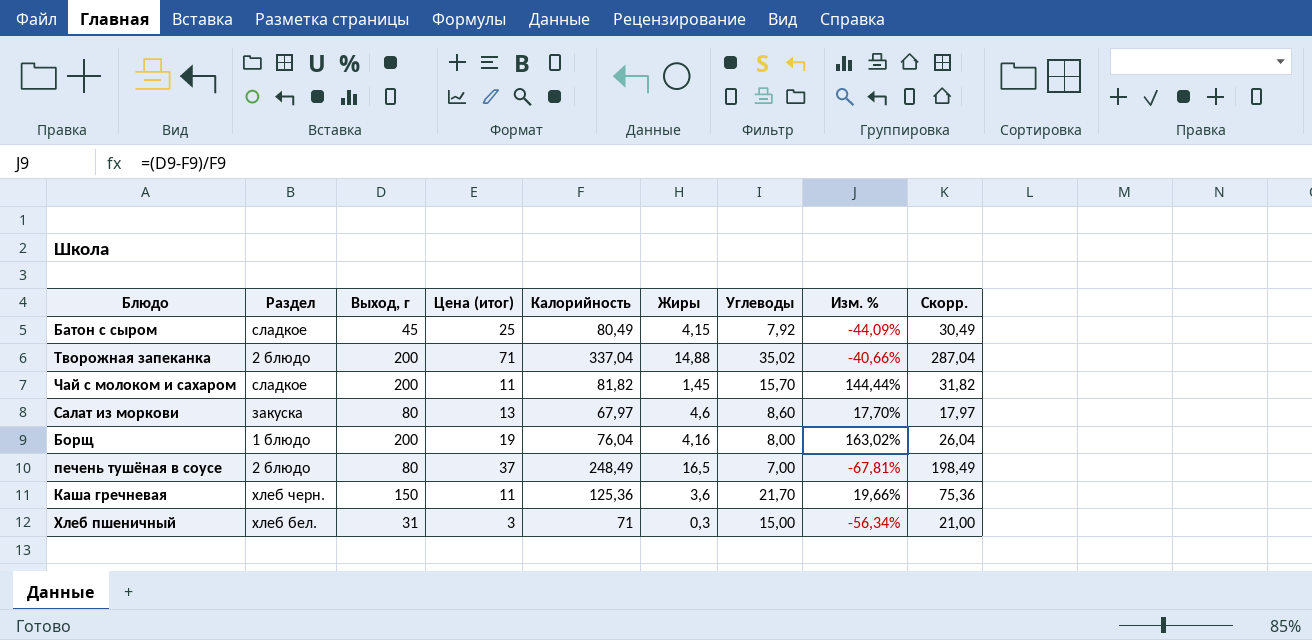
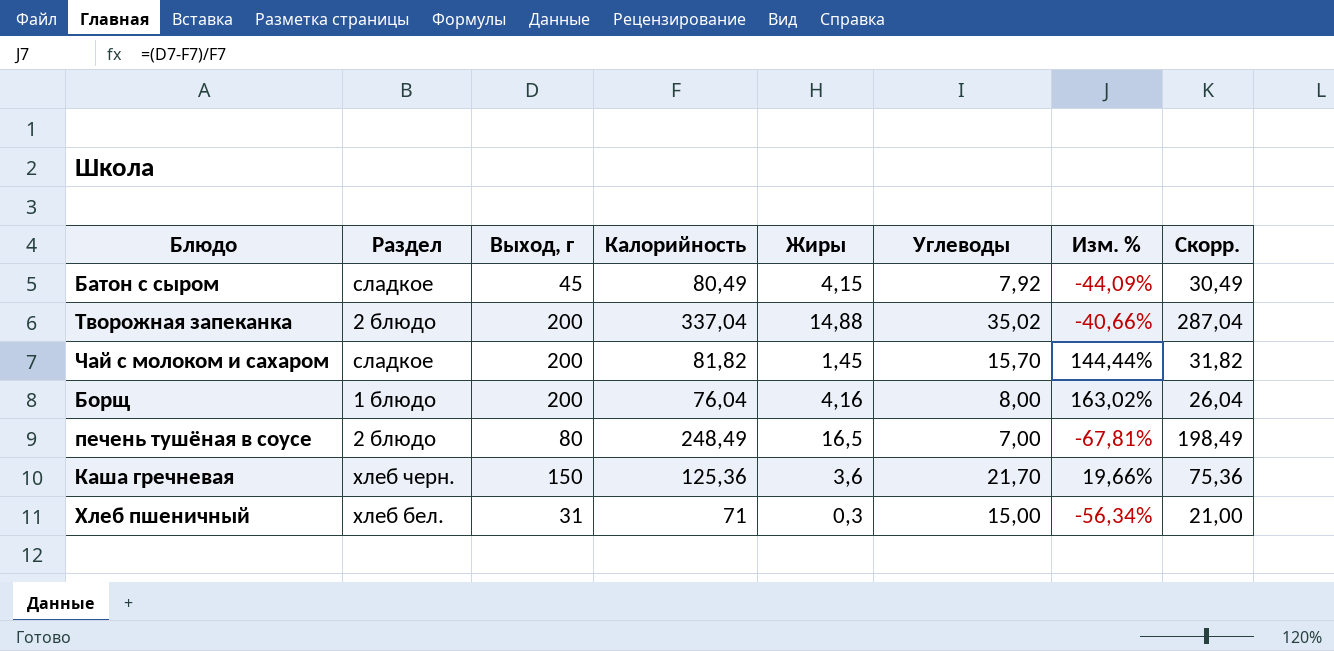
column Цена (итог) | position: 4 -> none
row Салат из моркови: закуска | 80 | 13 | 67,97 | 4,6 | 8,60 | 17,70% | 17,97 -> none

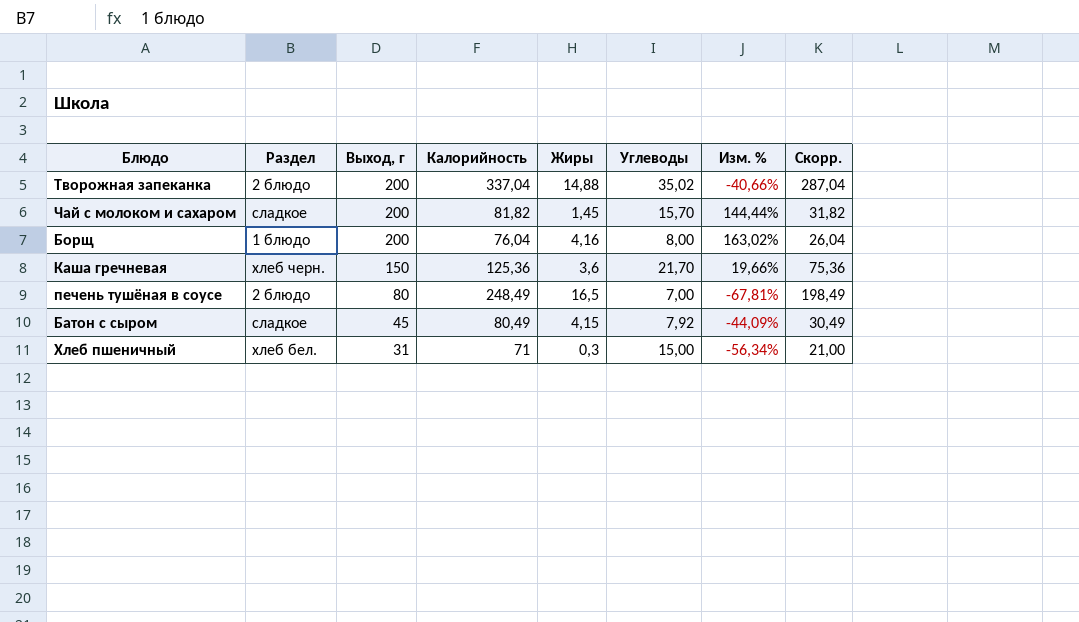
row order: none -> Выход, г descending

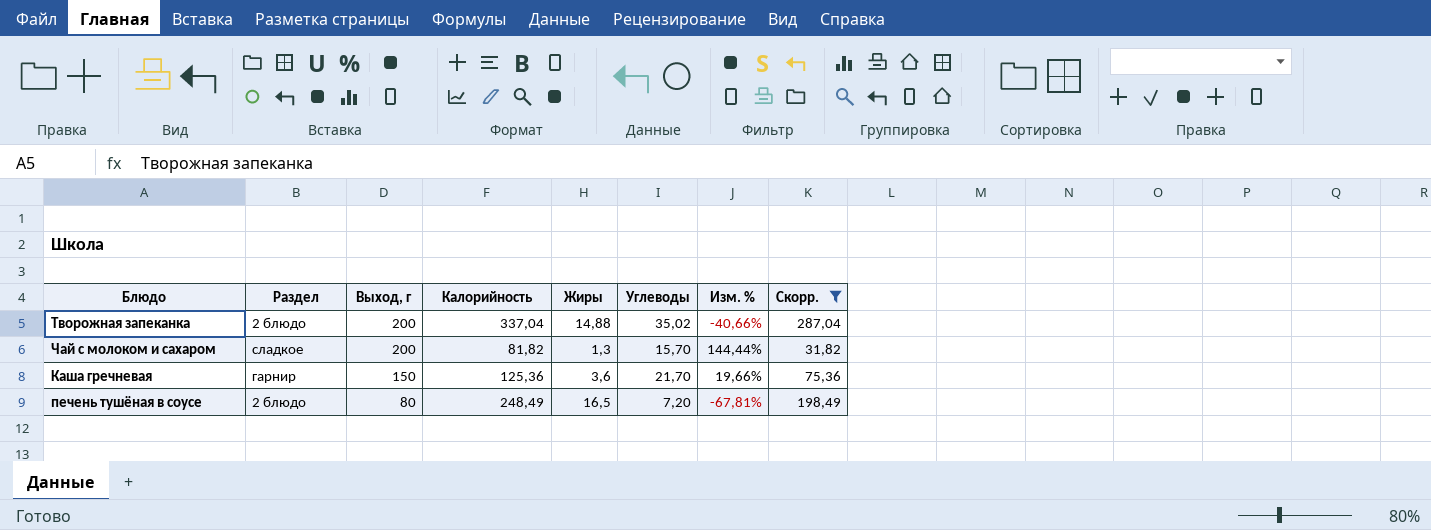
filter: none -> Скорр. >= 31,82
Чай с молоком и сахаром | Жиры: 1,45 -> 1,3
Каша гречневая | Раздел: хлеб черн. -> гарнир
печень тушёная в соусе | Углеводы: 7,00 -> 7,20

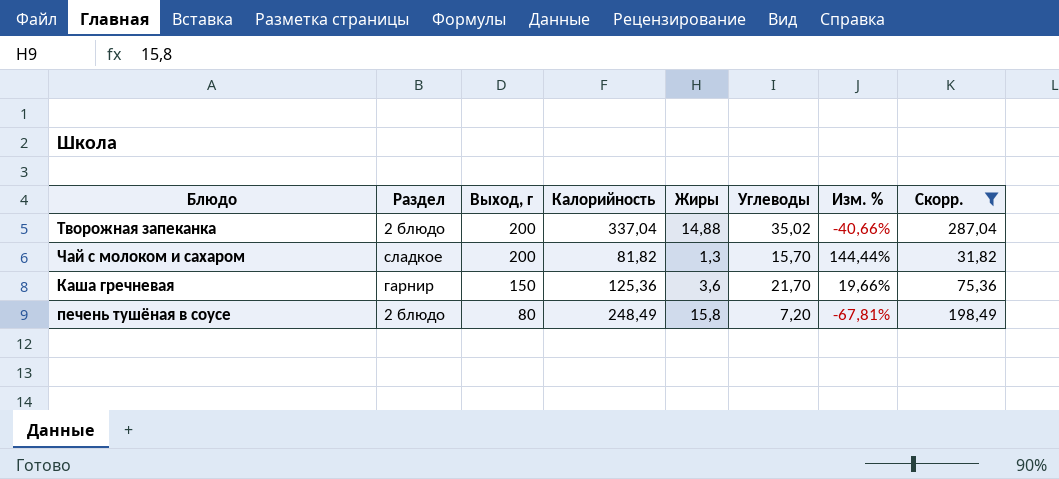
печень тушёная в соусе | Жиры: 16,5 -> 15,8

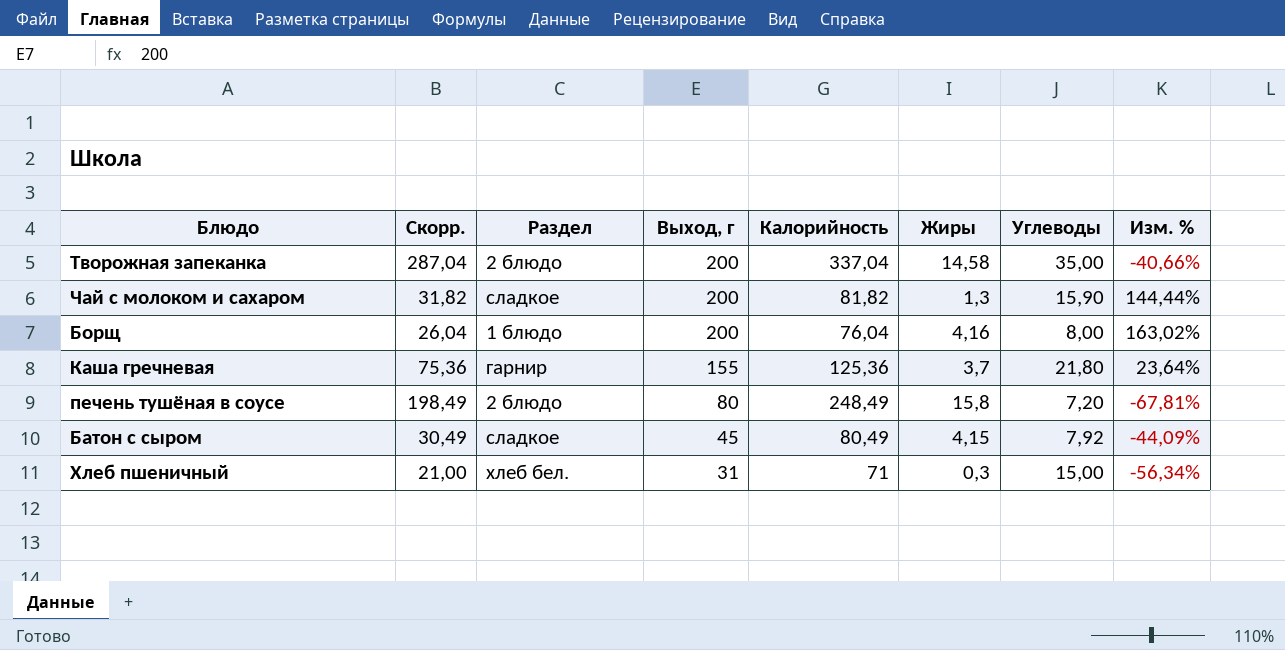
filter: Скорр. >= 31,82 -> none
column Скорр. | position: 8 -> 2
Творожная запеканка | Жиры: 14,88 -> 14,58
Творожная запеканка | Углеводы: 35,02 -> 35,00
Чай с молоком и сахаром | Углеводы: 15,70 -> 15,90
Каша гречневая | Выход, г: 150 -> 155
Каша гречневая | Жиры: 3,6 -> 3,7
Каша гречневая | Углеводы: 21,70 -> 21,80
Каша гречневая | Изм. %: 19,66% -> 23,64%

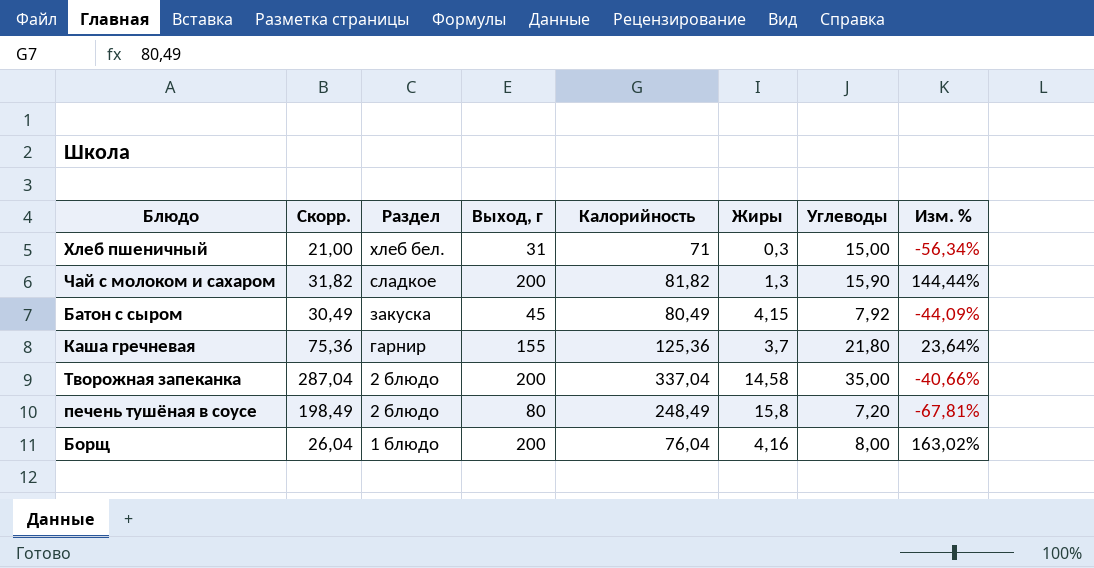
row order: Выход, г descending -> Раздел descending
Батон с сыром | Раздел: сладкое -> закуска

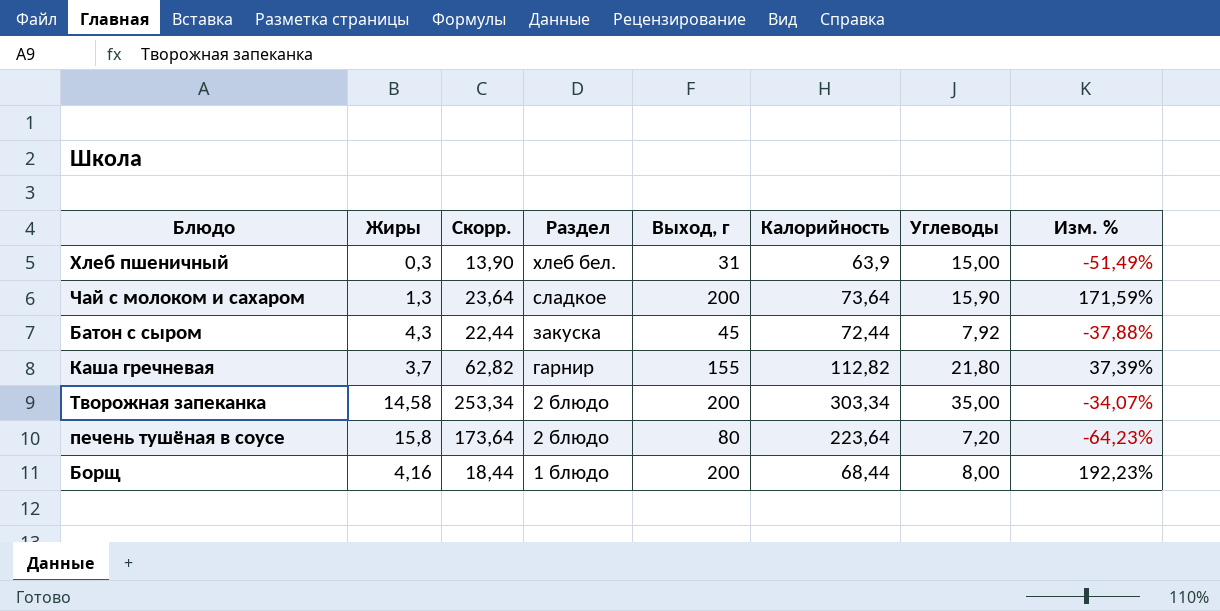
column Жиры | position: 6 -> 2
Хлеб пшеничный | Скорр.: 21,00 -> 13,90
Хлеб пшеничный | Калорийность: 71 -> 63,9
Хлеб пшеничный | Изм. %: -56,34% -> -51,49%
Чай с молоком и сахаром | Скорр.: 31,82 -> 23,64
Чай с молоком и сахаром | Калорийность: 81,82 -> 73,64
Чай с молоком и сахаром | Изм. %: 144,44% -> 171,59%
Батон с сыром | Жиры: 4,15 -> 4,3
Батон с сыром | Скорр.: 30,49 -> 22,44
Батон с сыром | Калорийность: 80,49 -> 72,44
Батон с сыром | Изм. %: -44,09% -> -37,88%
Каша гречневая | Скорр.: 75,36 -> 62,82
Каша гречневая | Калорийность: 125,36 -> 112,82
Каша гречневая | Изм. %: 23,64% -> 37,39%
Творожная запеканка | Скорр.: 287,04 -> 253,34
Творожная запеканка | Калорийность: 337,04 -> 303,34
Творожная запеканка | Изм. %: -40,66% -> -34,07%
печень тушёная в соусе | Скорр.: 198,49 -> 173,64
печень тушёная в соусе | Калорийность: 248,49 -> 223,64
печень тушёная в соусе | Изм. %: -67,81% -> -64,23%
Борщ | Скорр.: 26,04 -> 18,44
Борщ | Калорийность: 76,04 -> 68,44
Борщ | Изм. %: 163,02% -> 192,23%

